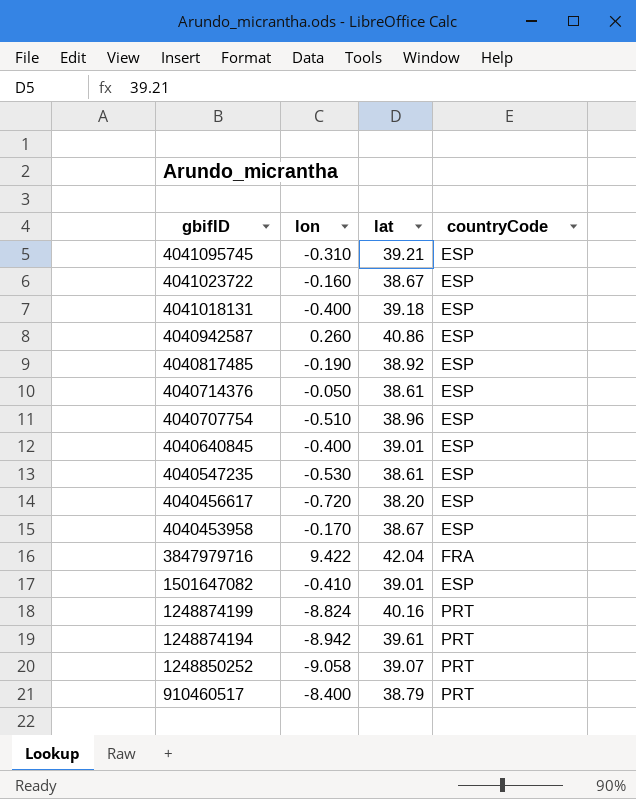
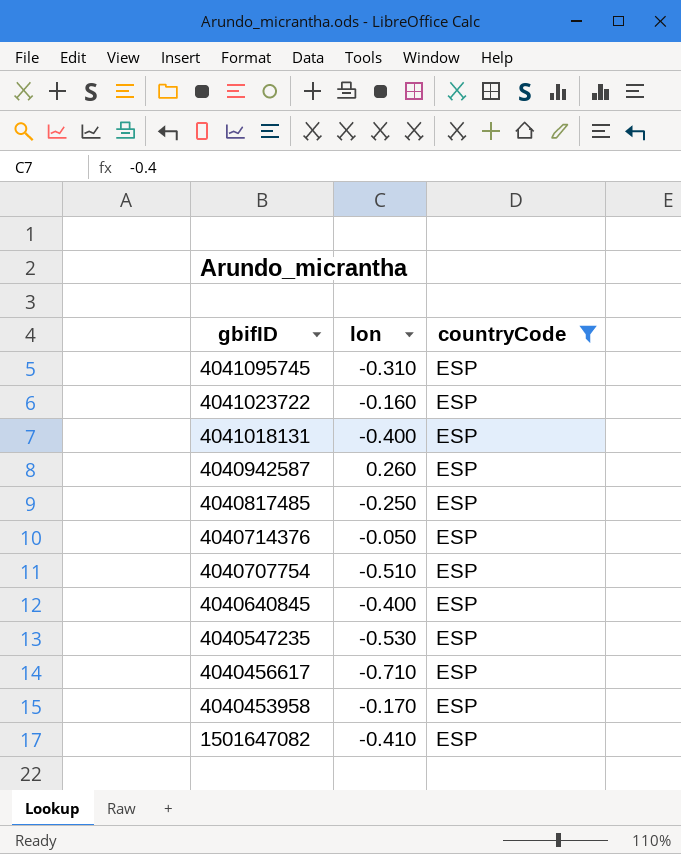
filter: none -> countryCode = ESP
column lat | position: 3 -> none
4040817485 | lon: -0.190 -> -0.250
4040456617 | lon: -0.720 -> -0.710

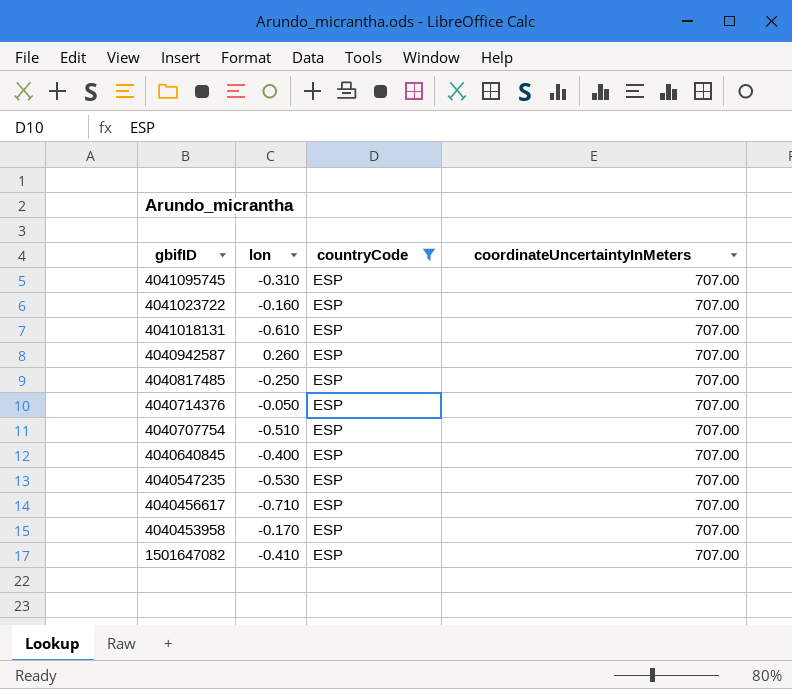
column coordinateUncertaintyInMeters | position: none -> 4
4041018131 | lon: -0.400 -> -0.610

